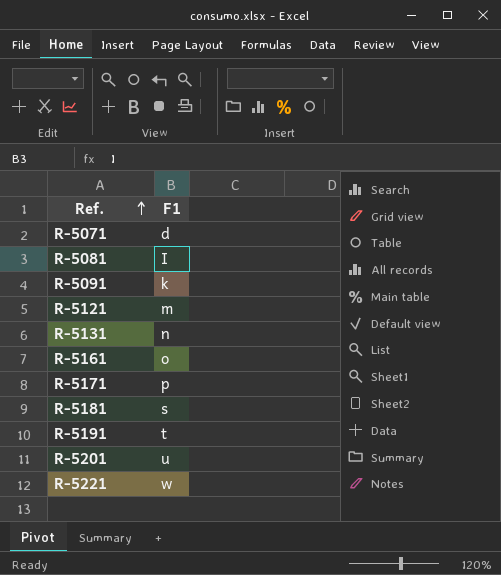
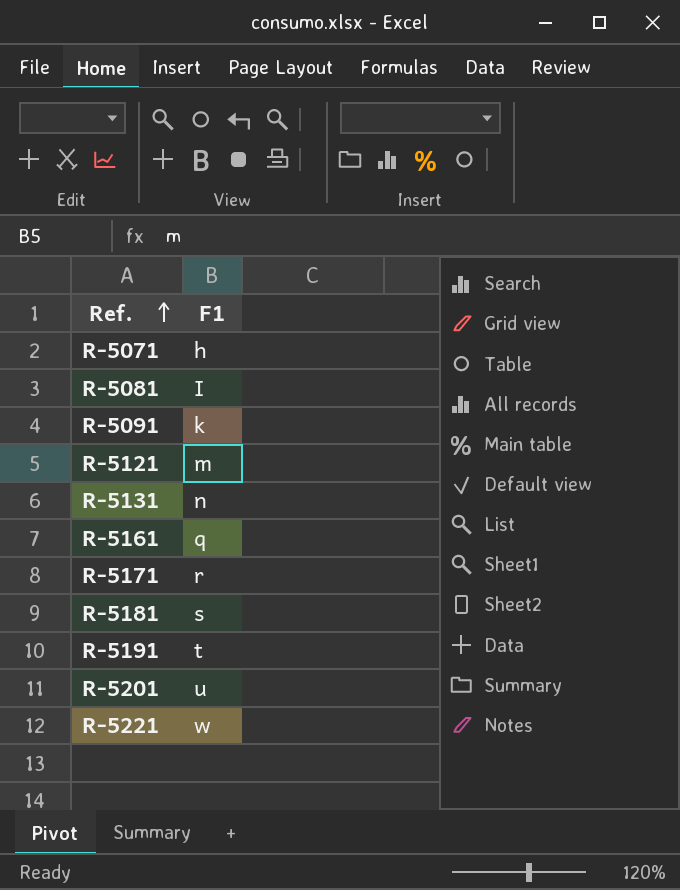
R-5071 | F1: d -> h
R-5161 | F1: o -> q
R-5171 | F1: p -> r

